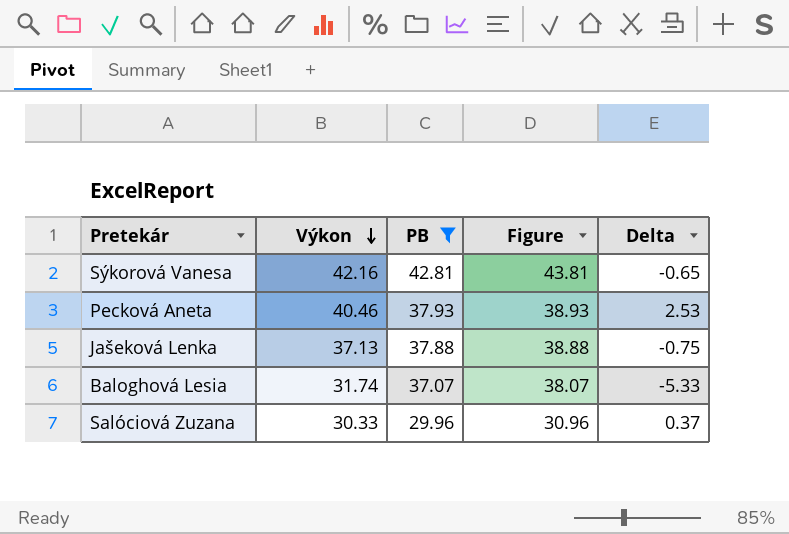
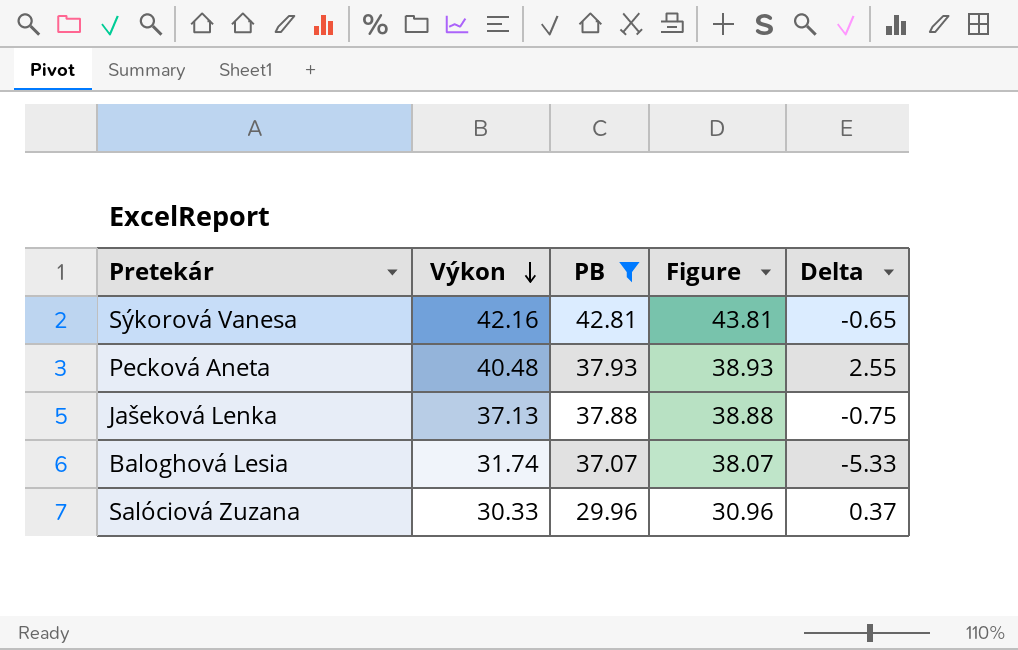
Pecková Aneta | Výkon: 40.46 -> 40.48
Pecková Aneta | Delta: 2.53 -> 2.55

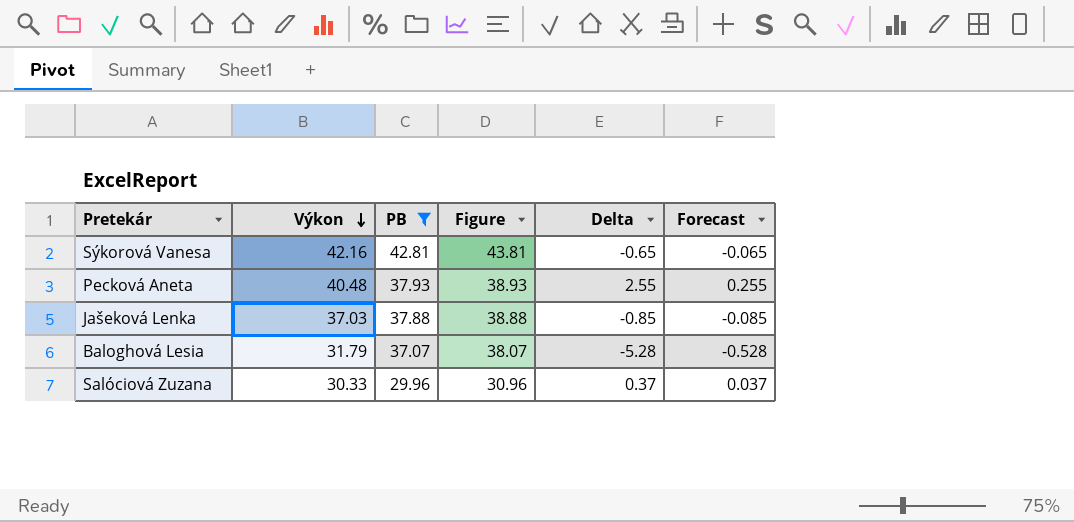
column Forecast | formula: none -> [Delta] * 0.1
Jašeková Lenka | Výkon: 37.13 -> 37.03
Jašeková Lenka | Delta: -0.75 -> -0.85
Baloghová Lesia | Výkon: 31.74 -> 31.79
Baloghová Lesia | Delta: -5.33 -> -5.28

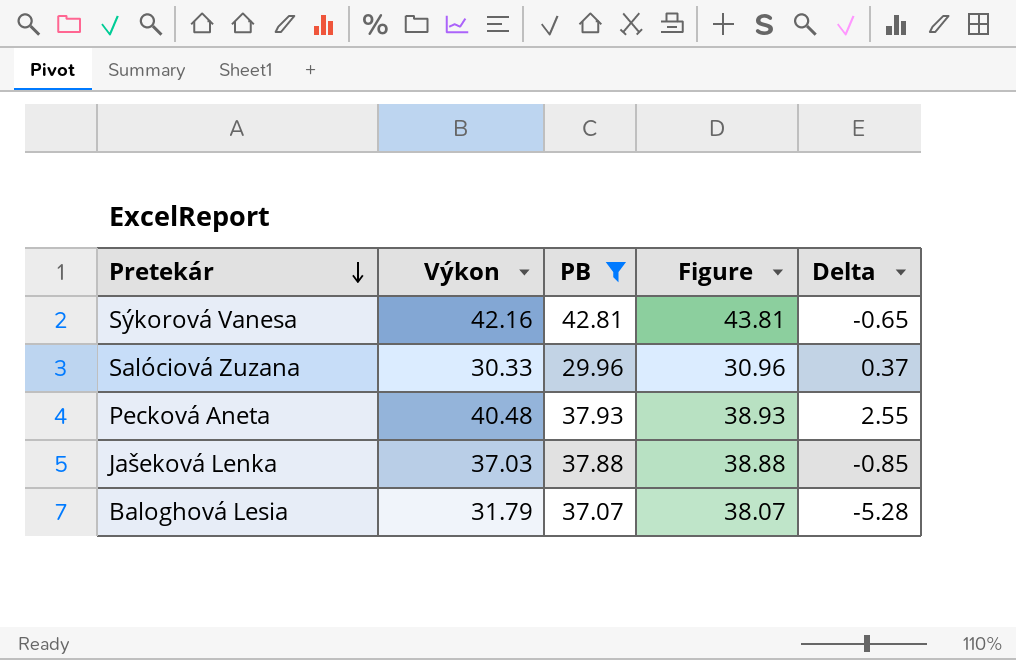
row order: Výkon descending -> Pretekár descending
column Forecast | formula: [Delta] * 0.1 -> none

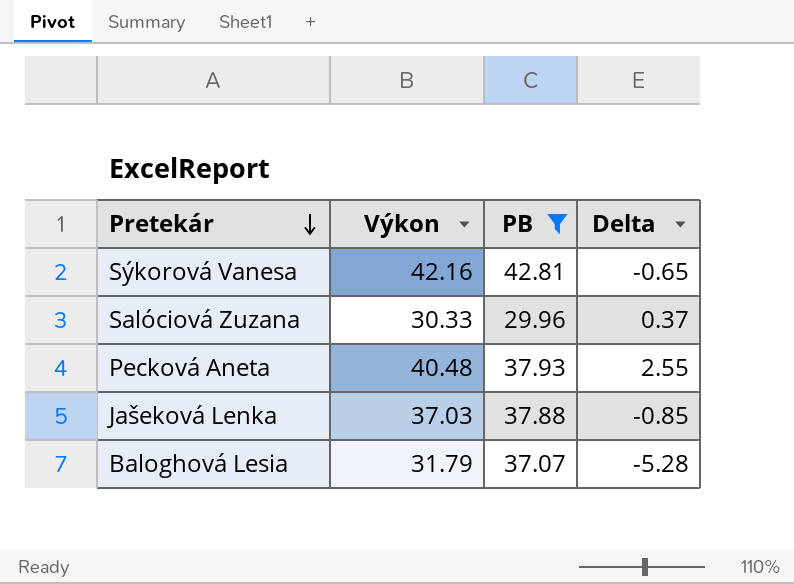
column Figure | formula: [PB] + 1 -> none

